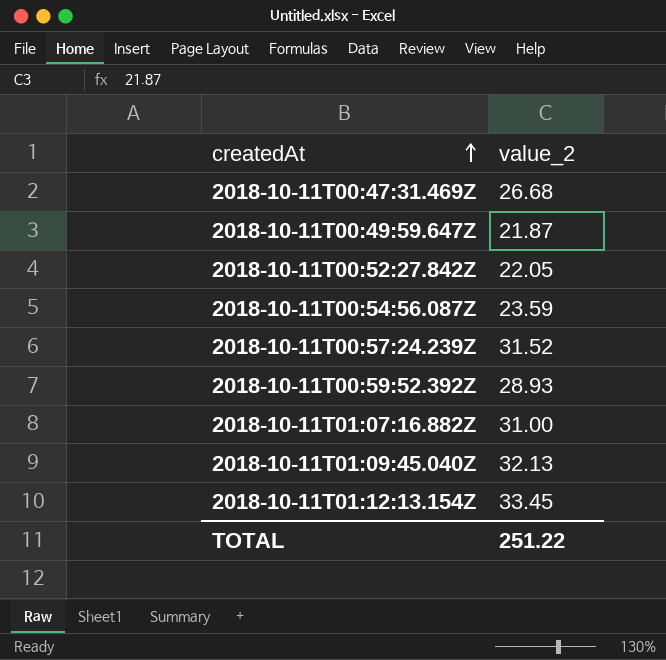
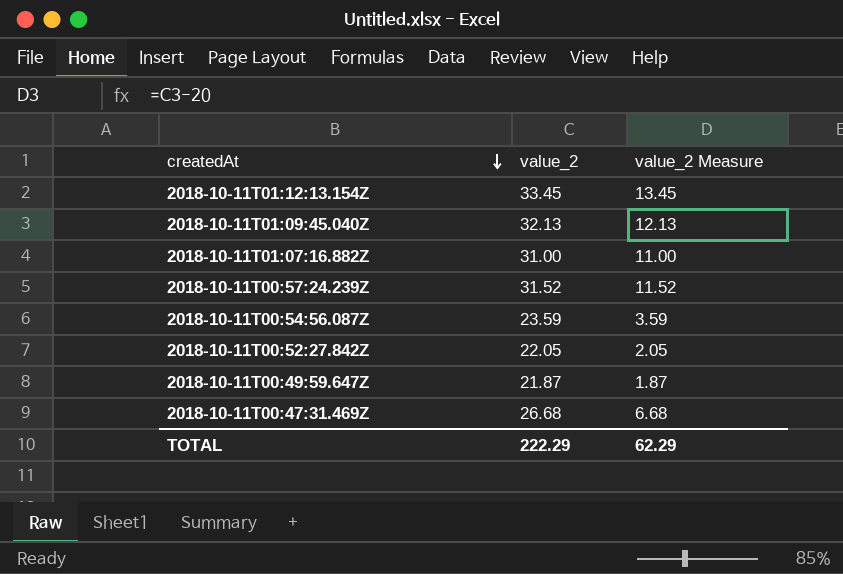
row order: createdAt ascending -> createdAt descending
column value_2 Measure | formula: none -> [value_2] - 20
row 2018-10-11T00:59:52.392Z: 28.93 -> none
TOTAL | value_2: 251.22 -> 222.29

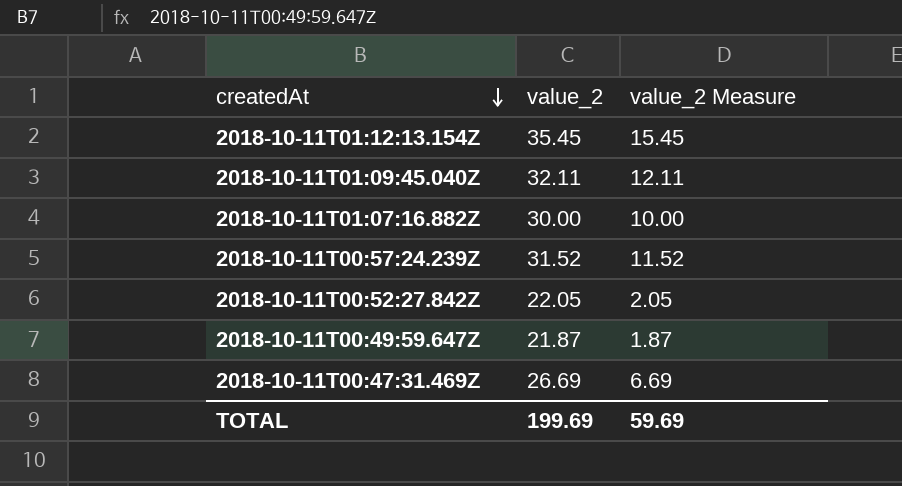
row 2018-10-11T00:54:56.087Z: 23.59 | 3.59 -> none
2018-10-11T01:12:13.154Z | value_2: 33.45 -> 35.45
2018-10-11T01:12:13.154Z | value_2 Measure: 13.45 -> 15.45
2018-10-11T01:09:45.040Z | value_2: 32.13 -> 32.11
2018-10-11T01:09:45.040Z | value_2 Measure: 12.13 -> 12.11
2018-10-11T01:07:16.882Z | value_2: 31.00 -> 30.00
2018-10-11T01:07:16.882Z | value_2 Measure: 11.00 -> 10.00
2018-10-11T00:47:31.469Z | value_2: 26.68 -> 26.69
2018-10-11T00:47:31.469Z | value_2 Measure: 6.68 -> 6.69
TOTAL | value_2: 222.29 -> 199.69
TOTAL | value_2 Measure: 62.29 -> 59.69

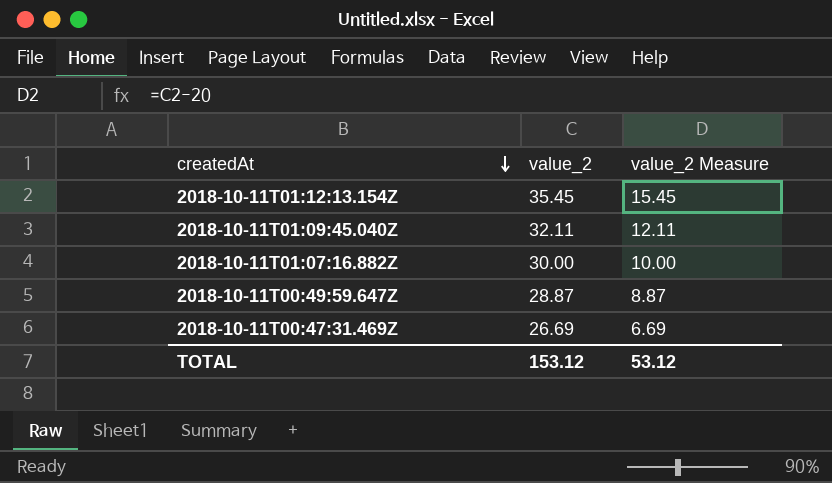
row 2018-10-11T00:57:24.239Z: 31.52 | 11.52 -> none
row 2018-10-11T00:52:27.842Z: 22.05 | 2.05 -> none
2018-10-11T00:49:59.647Z | value_2: 21.87 -> 28.87
2018-10-11T00:49:59.647Z | value_2 Measure: 1.87 -> 8.87
TOTAL | value_2: 199.69 -> 153.12
TOTAL | value_2 Measure: 59.69 -> 53.12

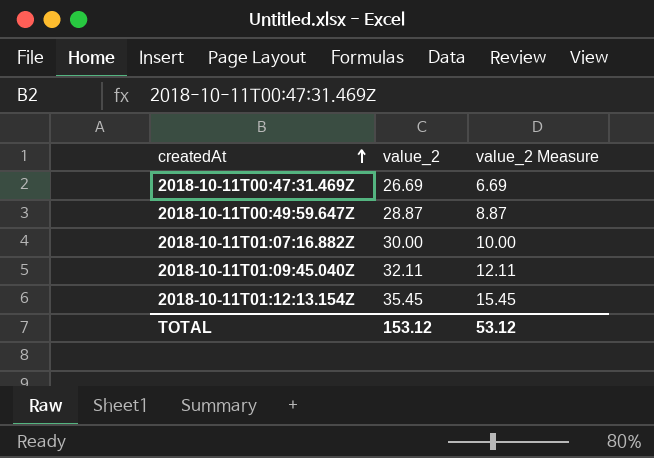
row order: createdAt descending -> createdAt ascending

